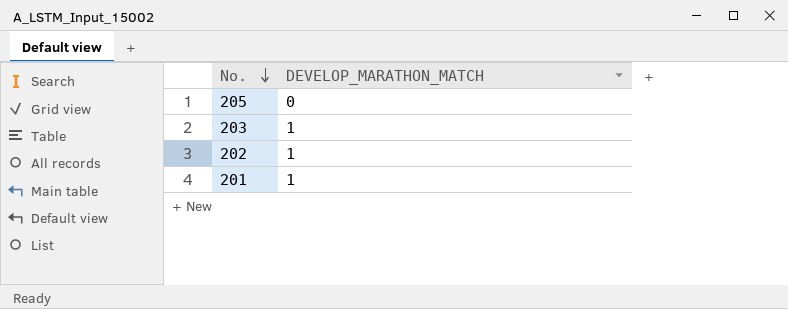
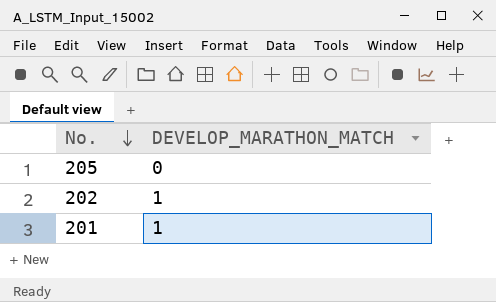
row 203: 1 -> none

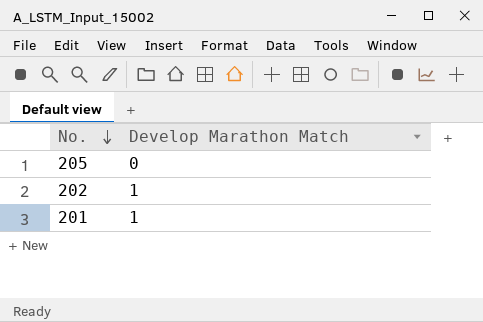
column name: DEVELOP_MARATHON_MATCH -> Develop Marathon Match

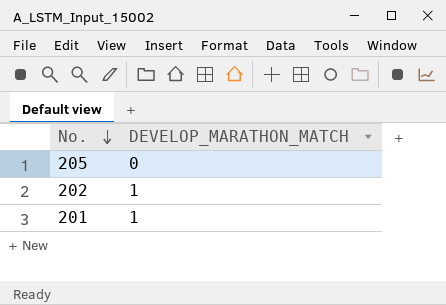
column name: Develop Marathon Match -> DEVELOP_MARATHON_MATCH

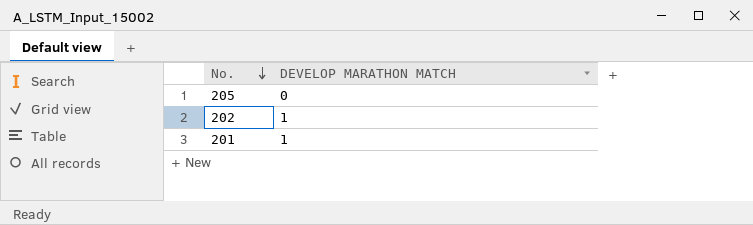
column name: DEVELOP_MARATHON_MATCH -> DEVELOP MARATHON MATCH

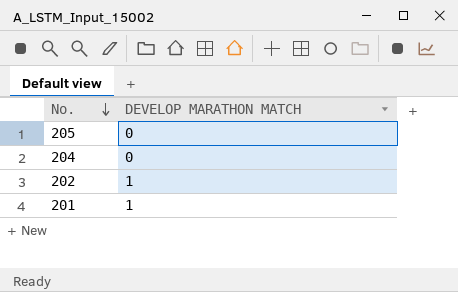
row 204: none -> 0

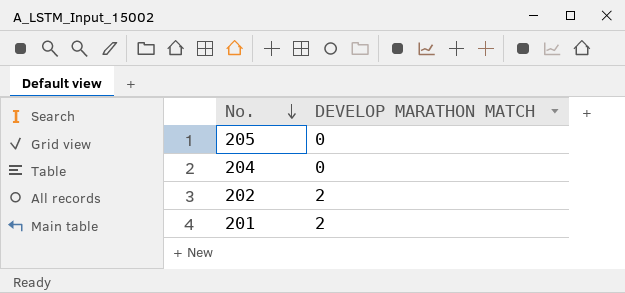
202 | DEVELOP MARATHON MATCH: 1 -> 2
201 | DEVELOP MARATHON MATCH: 1 -> 2

